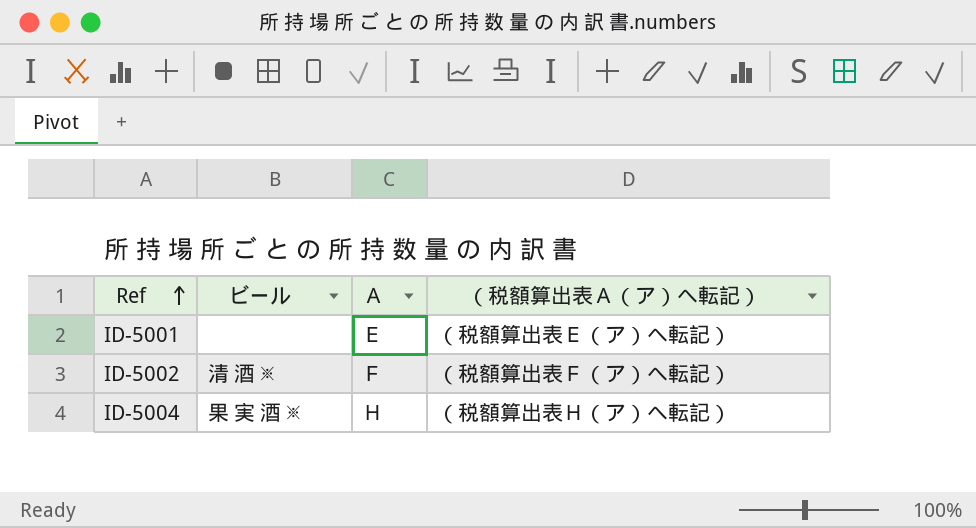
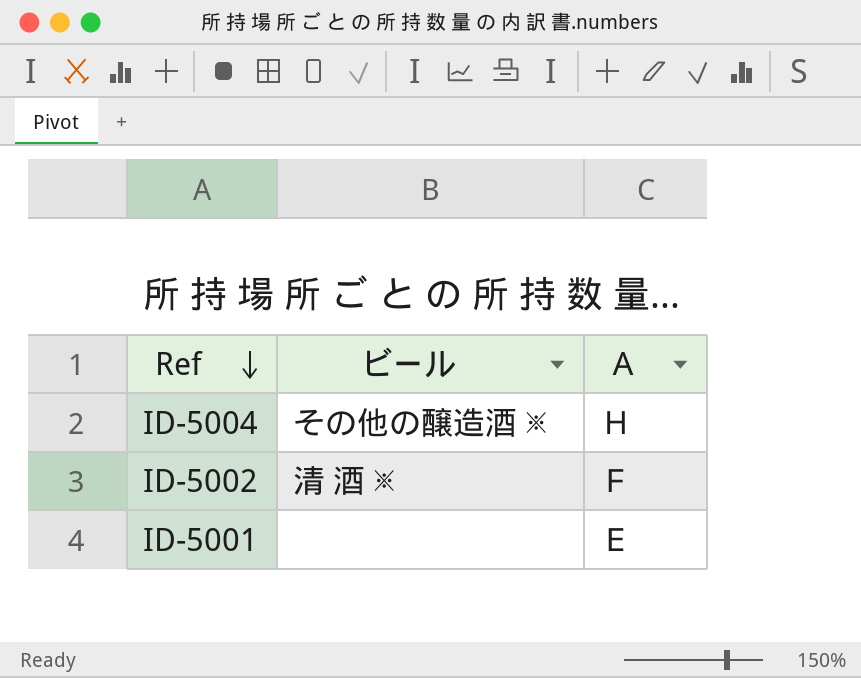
row order: Ref ascending -> Ref descending
column （税額算出表Ａ（ア）へ転記） | position: 4 -> none
ID-5004 | ビール: 果 実 酒 ※ -> その他の醸造酒 ※

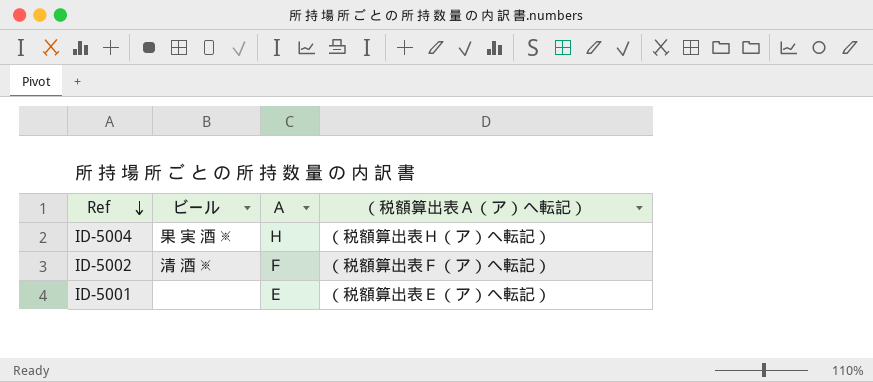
column （税額算出表Ａ（ア）へ転記） | position: none -> 4
ID-5004 | ビール: その他の醸造酒 ※ -> 果 実 酒 ※

